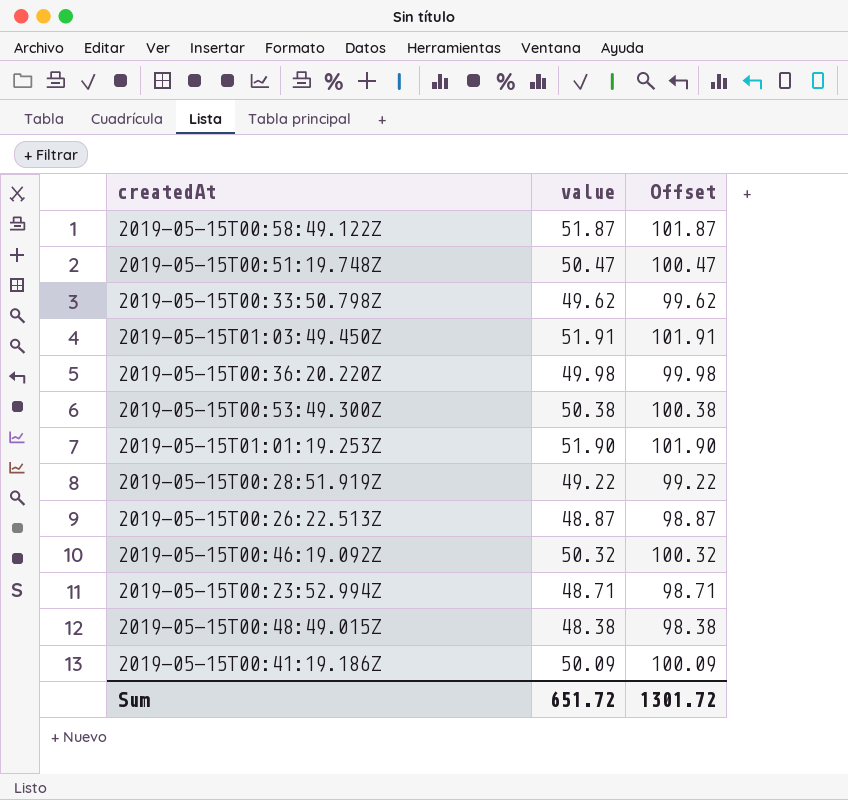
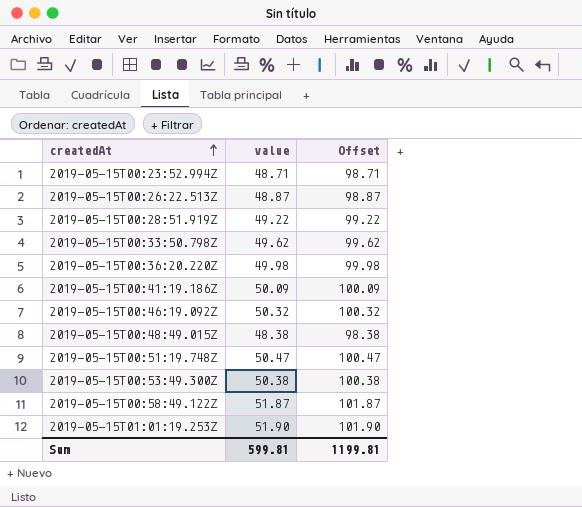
row order: none -> createdAt ascending
row 2019-05-15T01:03:49.450Z: 51.91 | 101.91 -> none
Sum | value: 651.72 -> 599.81
Sum | Offset: 1301.72 -> 1199.81

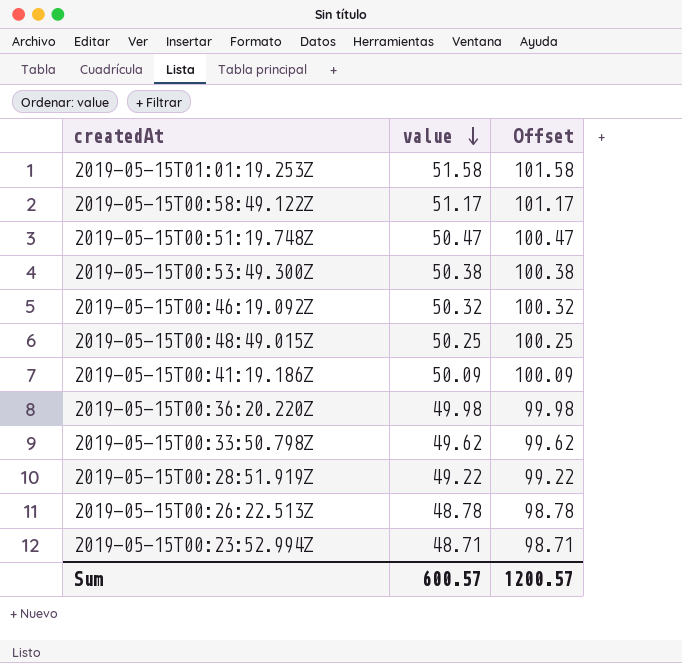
row order: createdAt ascending -> value descending
2019-05-15T01:01:19.253Z | value: 51.90 -> 51.58
2019-05-15T01:01:19.253Z | Offset: 101.90 -> 101.58
2019-05-15T00:58:49.122Z | value: 51.87 -> 51.17
2019-05-15T00:58:49.122Z | Offset: 101.87 -> 101.17
2019-05-15T00:48:49.015Z | value: 48.38 -> 50.25
2019-05-15T00:48:49.015Z | Offset: 98.38 -> 100.25
2019-05-15T00:26:22.513Z | value: 48.87 -> 48.78
2019-05-15T00:26:22.513Z | Offset: 98.87 -> 98.78
Sum | value: 599.81 -> 600.57
Sum | Offset: 1199.81 -> 1200.57

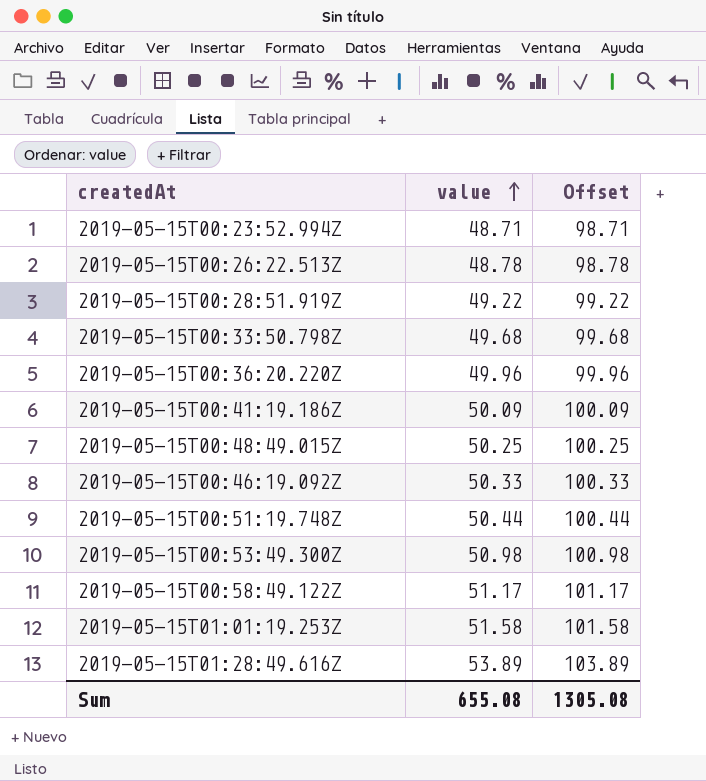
row order: value descending -> value ascending
2019-05-15T00:33:50.798Z | value: 49.62 -> 49.68
2019-05-15T00:33:50.798Z | Offset: 99.62 -> 99.68
2019-05-15T00:36:20.220Z | value: 49.98 -> 49.96
2019-05-15T00:36:20.220Z | Offset: 99.98 -> 99.96
2019-05-15T00:46:19.092Z | value: 50.32 -> 50.33
2019-05-15T00:46:19.092Z | Offset: 100.32 -> 100.33
2019-05-15T00:51:19.748Z | value: 50.47 -> 50.44
2019-05-15T00:51:19.748Z | Offset: 100.47 -> 100.44
2019-05-15T00:53:49.300Z | value: 50.38 -> 50.98
2019-05-15T00:53:49.300Z | Offset: 100.38 -> 100.98
row 2019-05-15T01:28:49.616Z: none -> 53.89 | 103.89
Sum | value: 600.57 -> 655.08
Sum | Offset: 1200.57 -> 1305.08

